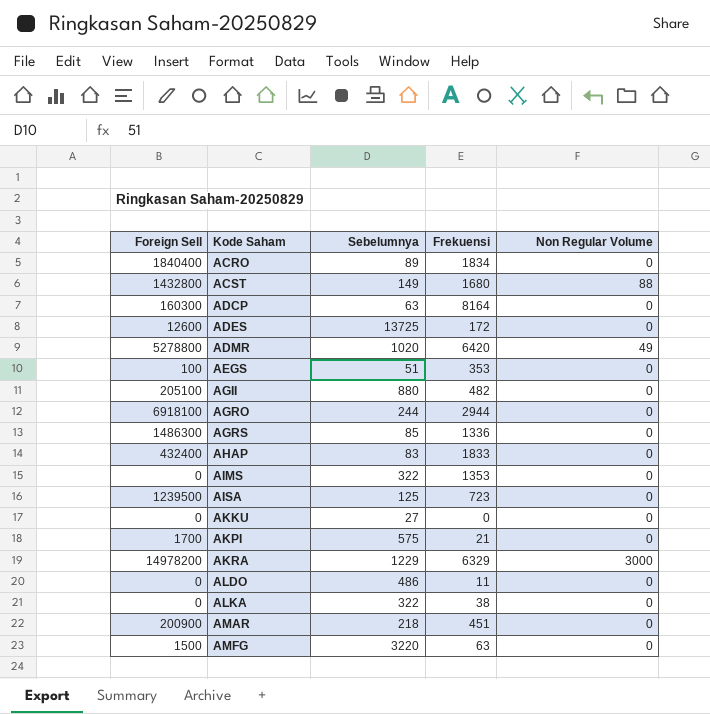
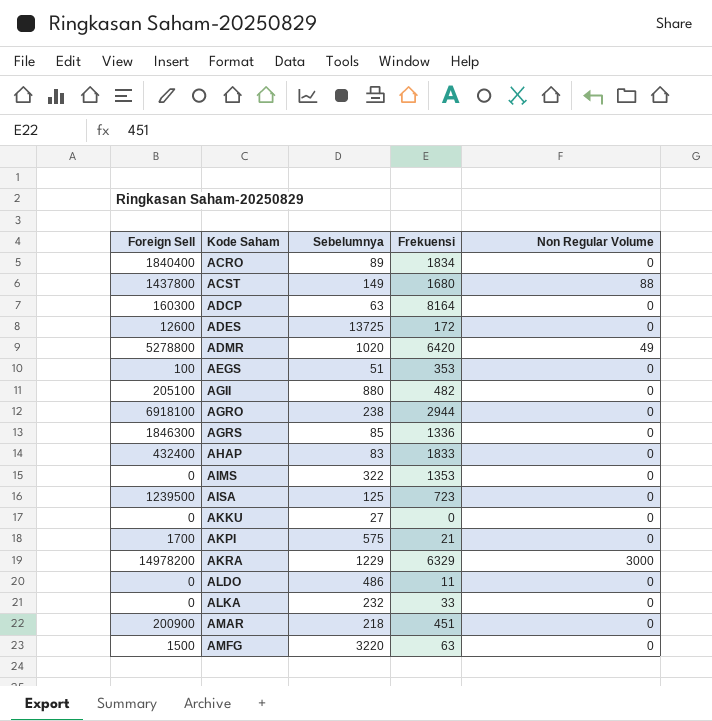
ACST | Foreign Sell: 1432800 -> 1437800
AGRO | Sebelumnya: 244 -> 238
AGRS | Foreign Sell: 1486300 -> 1846300
ALKA | Sebelumnya: 322 -> 232
ALKA | Frekuensi: 38 -> 33

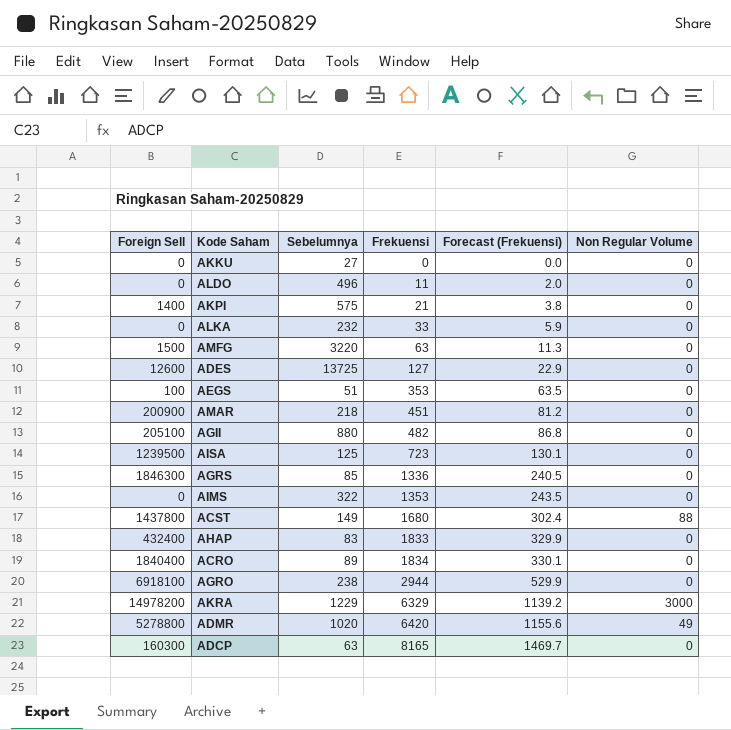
row order: Kode Saham ascending -> Frekuensi ascending
column Forecast (Frekuensi) | formula: none -> [Frekuensi] * 0.18
ALDO | Sebelumnya: 486 -> 496
AKPI | Foreign Sell: 1700 -> 1400
ADES | Frekuensi: 172 -> 127
ADCP | Frekuensi: 8164 -> 8165

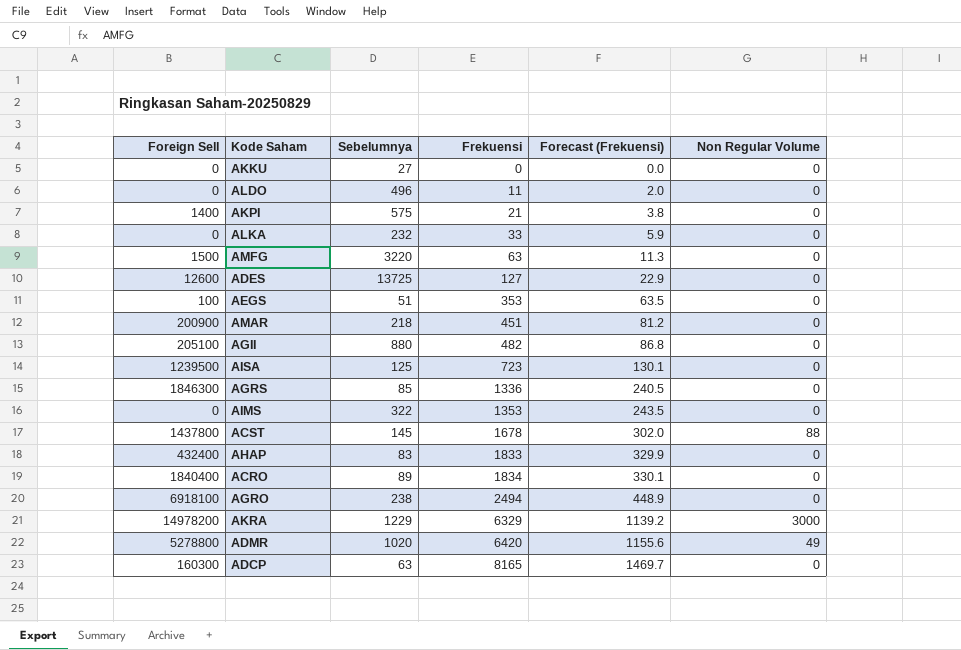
ACST | Sebelumnya: 149 -> 145
ACST | Frekuensi: 1680 -> 1678
ACST | Forecast (Frekuensi): 302.4 -> 302.0
AGRO | Frekuensi: 2944 -> 2494
AGRO | Forecast (Frekuensi): 529.9 -> 448.9

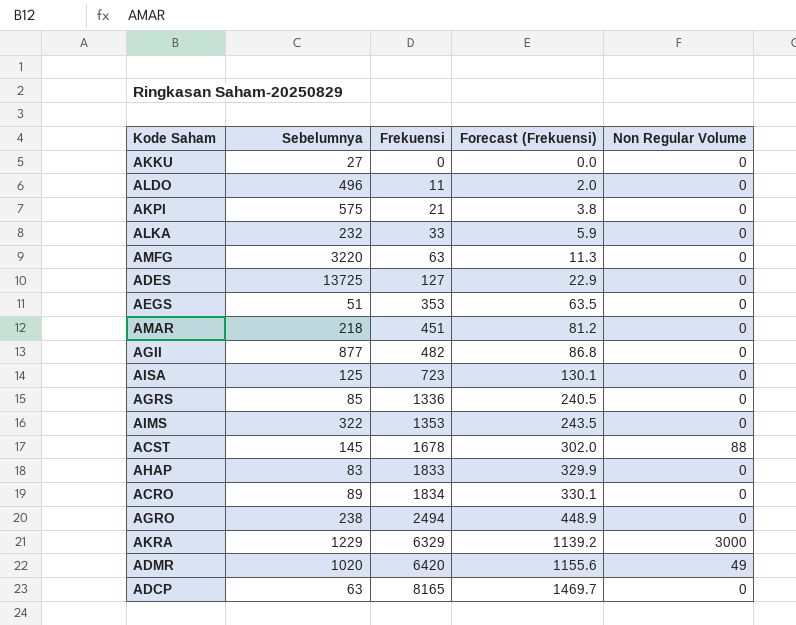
column Foreign Sell | position: 1 -> none
AGII | Sebelumnya: 880 -> 877

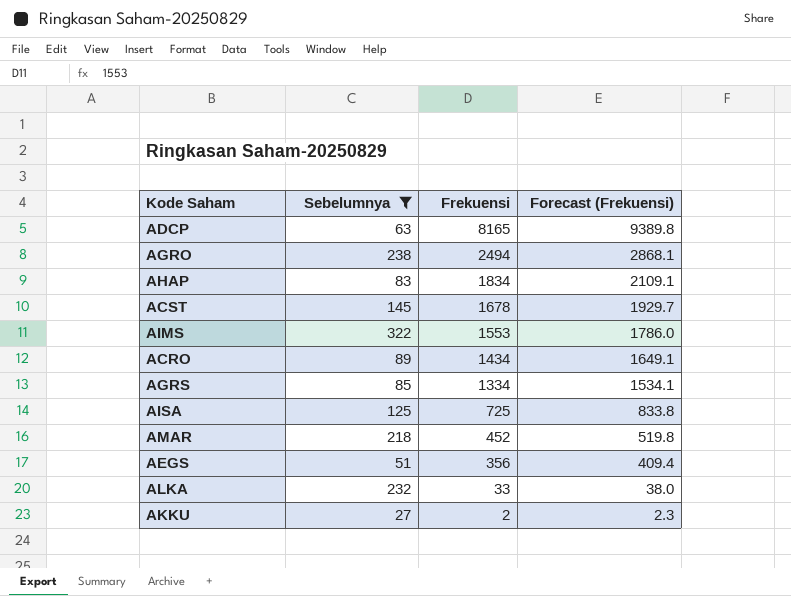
filter: none -> Sebelumnya <= 322
row order: Frekuensi ascending -> Frekuensi descending
column Non Regular Volume | position: 5 -> none
column Forecast (Frekuensi) | formula: [Frekuensi] * 0.18 -> [Frekuensi] * 1.15
AHAP | Frekuensi: 1833 -> 1834
AIMS | Frekuensi: 1353 -> 1553
ACRO | Frekuensi: 1834 -> 1434
AGRS | Frekuensi: 1336 -> 1334
AISA | Frekuensi: 723 -> 725
AMAR | Frekuensi: 451 -> 452
AEGS | Frekuensi: 353 -> 356
AKKU | Frekuensi: 0 -> 2

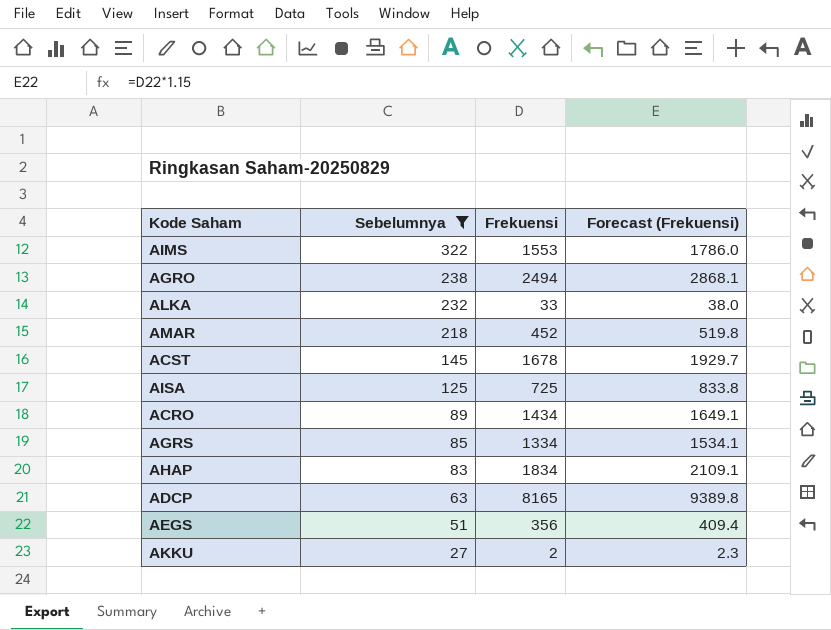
row order: Frekuensi descending -> Sebelumnya descending

